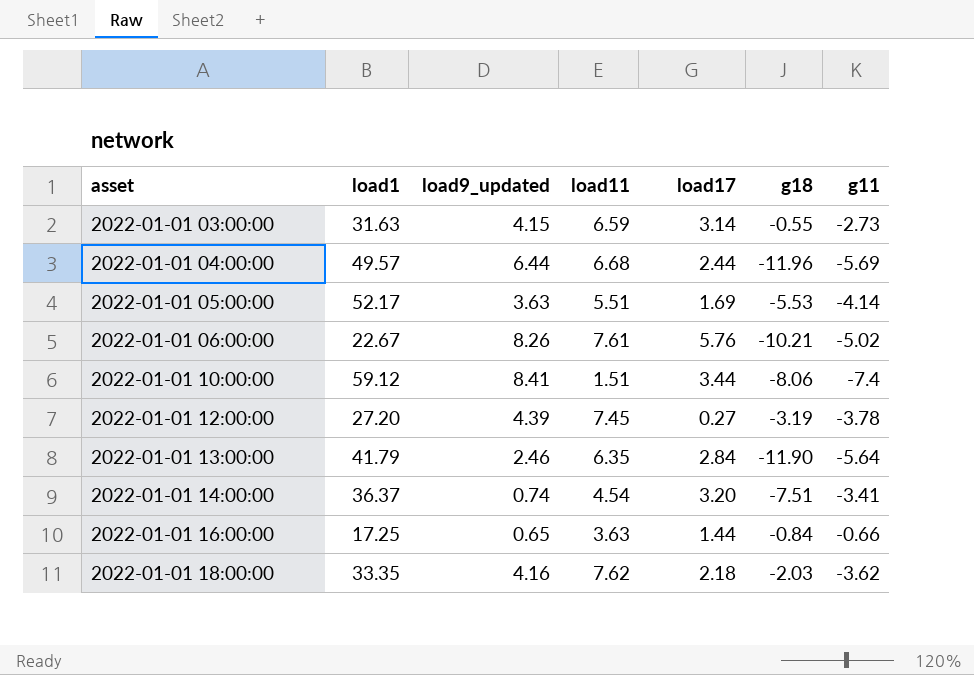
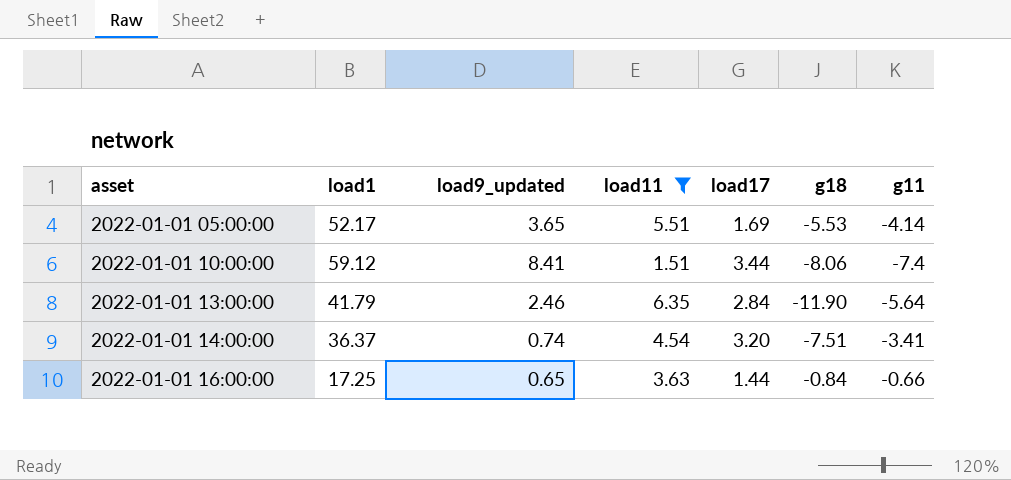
filter: none -> load11 <= 6.35
2022-01-01 05:00:00 | load9_updated: 3.63 -> 3.65

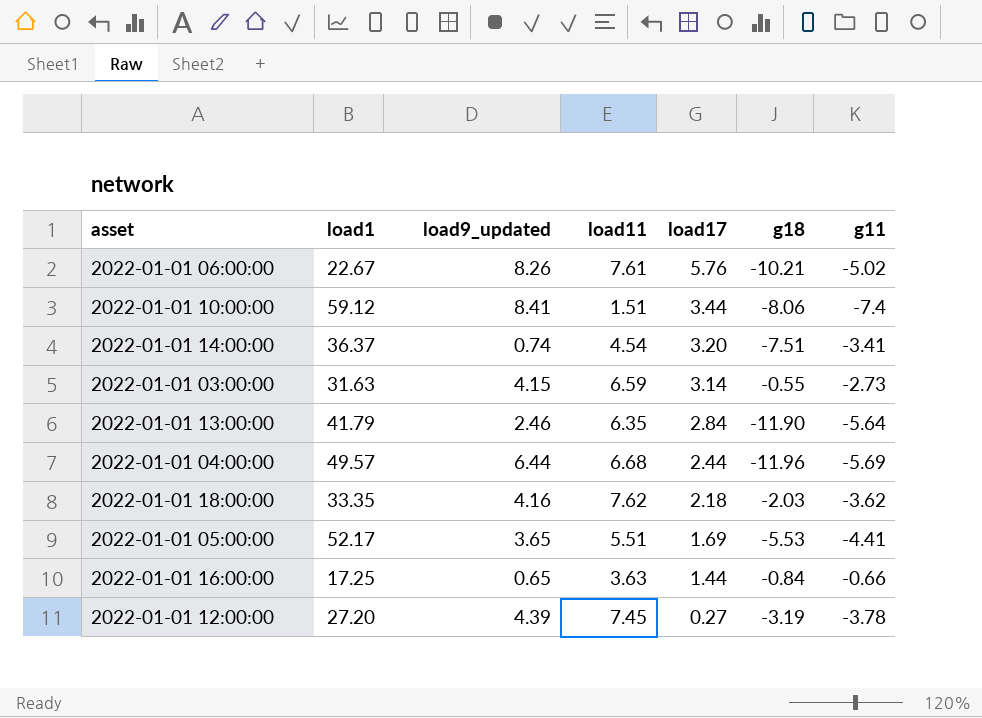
filter: load11 <= 6.35 -> none
row order: asset ascending -> load17 descending
2022-01-01 05:00:00 | g11: -4.14 -> -4.41

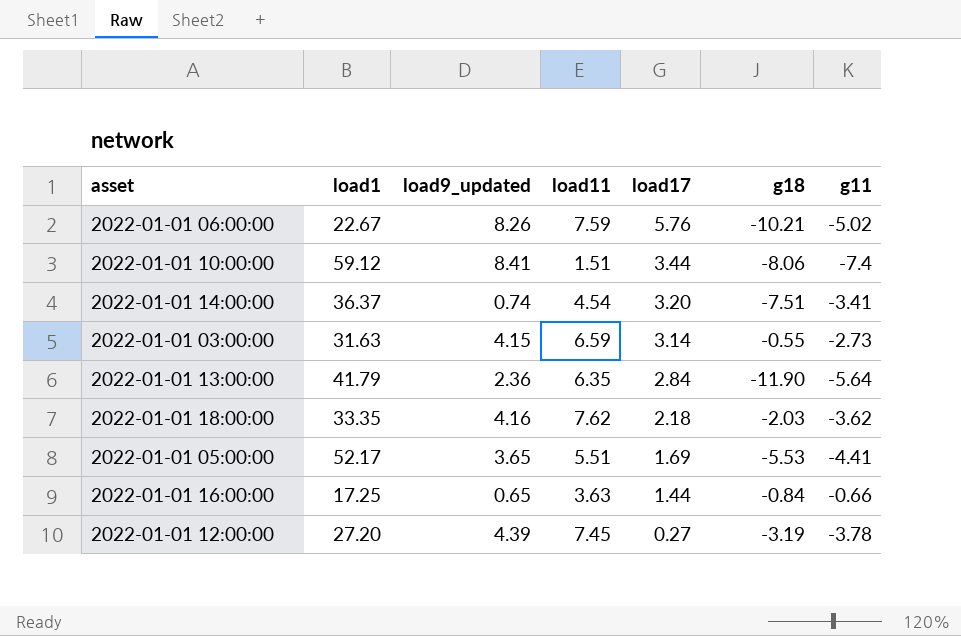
row 2022-01-01 04:00:00: 49.57 | 6.44 | 6.68 | 2.44 | -11.96 | -5.69 -> none
2022-01-01 06:00:00 | load11: 7.61 -> 7.59
2022-01-01 13:00:00 | load9_updated: 2.46 -> 2.36

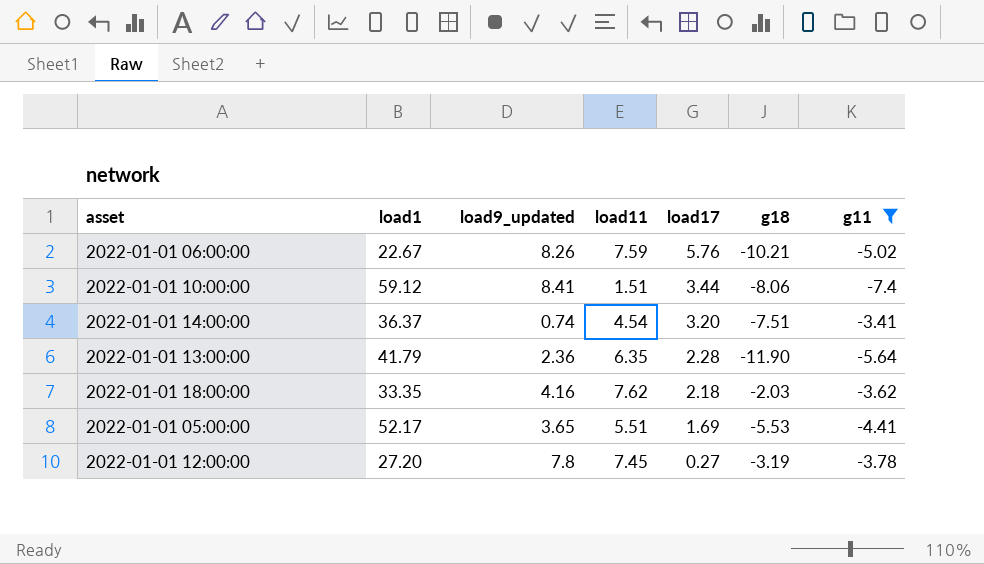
filter: none -> g11 <= -3.41
2022-01-01 13:00:00 | load17: 2.84 -> 2.28
2022-01-01 12:00:00 | load9_updated: 4.39 -> 7.8

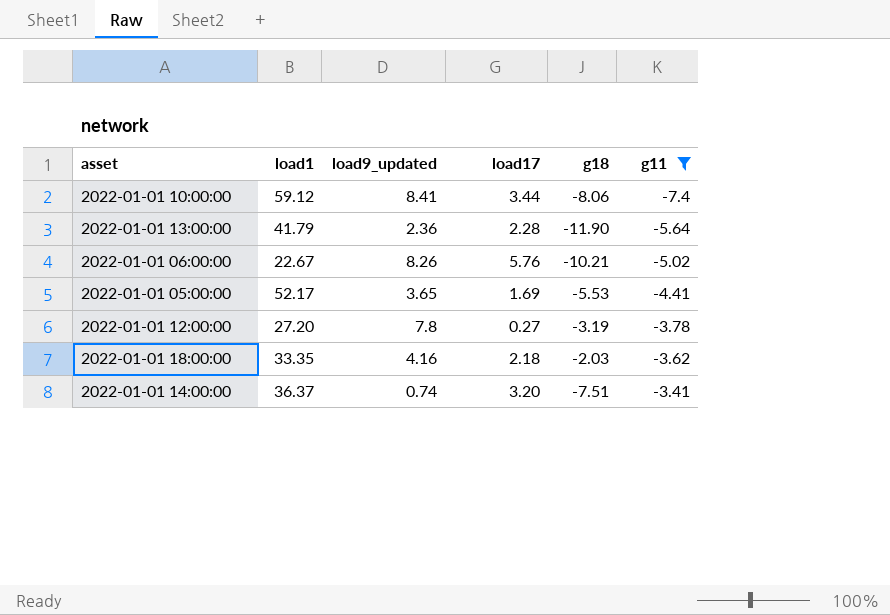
row order: load17 descending -> g11 ascending
column load11 | position: 4 -> none

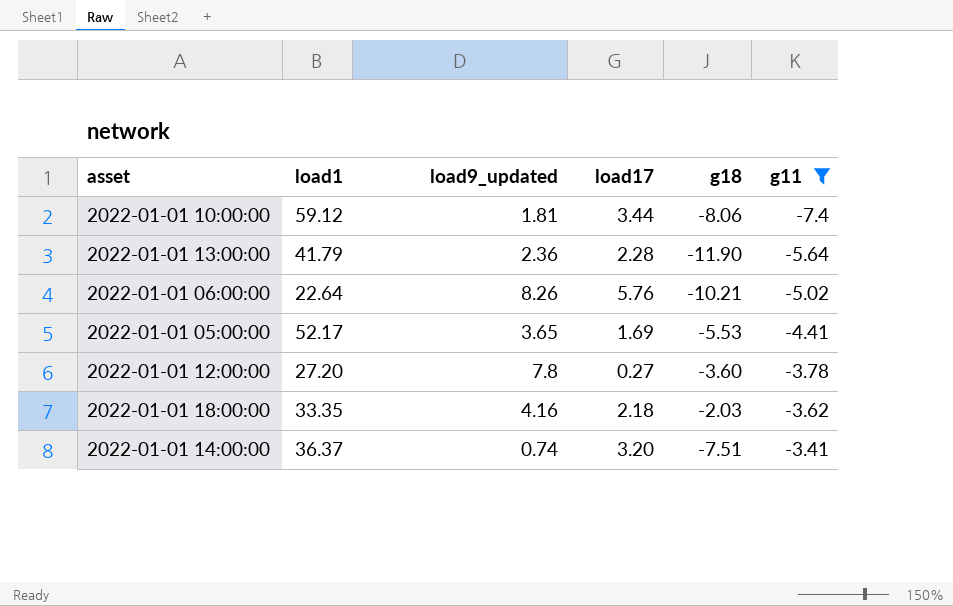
2022-01-01 10:00:00 | load9_updated: 8.41 -> 1.81
2022-01-01 06:00:00 | load1: 22.67 -> 22.64
2022-01-01 12:00:00 | g18: -3.19 -> -3.60

